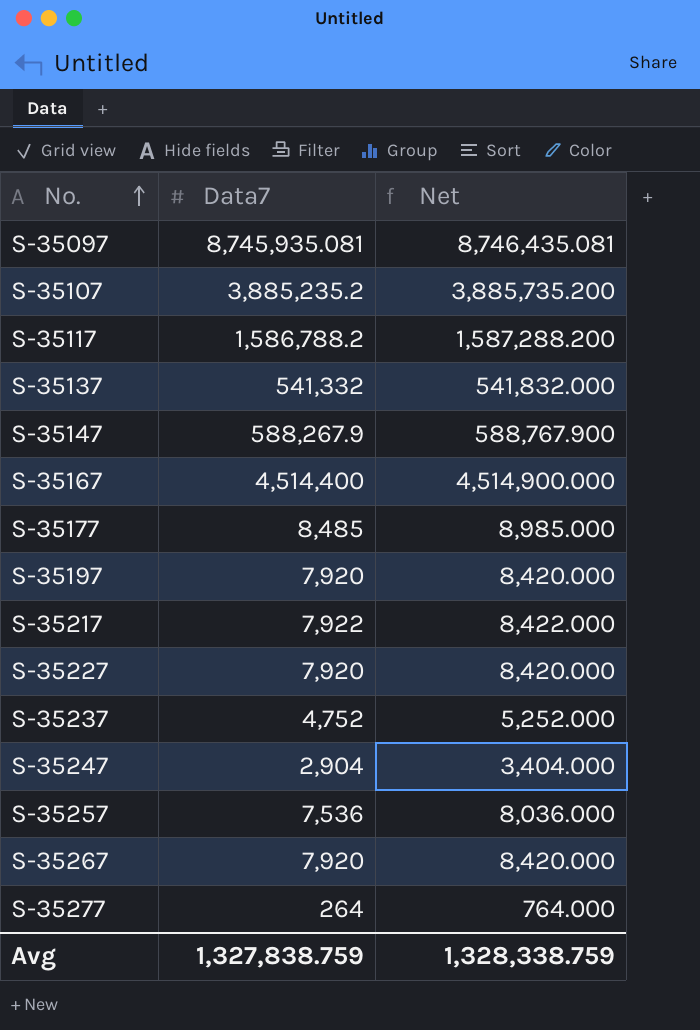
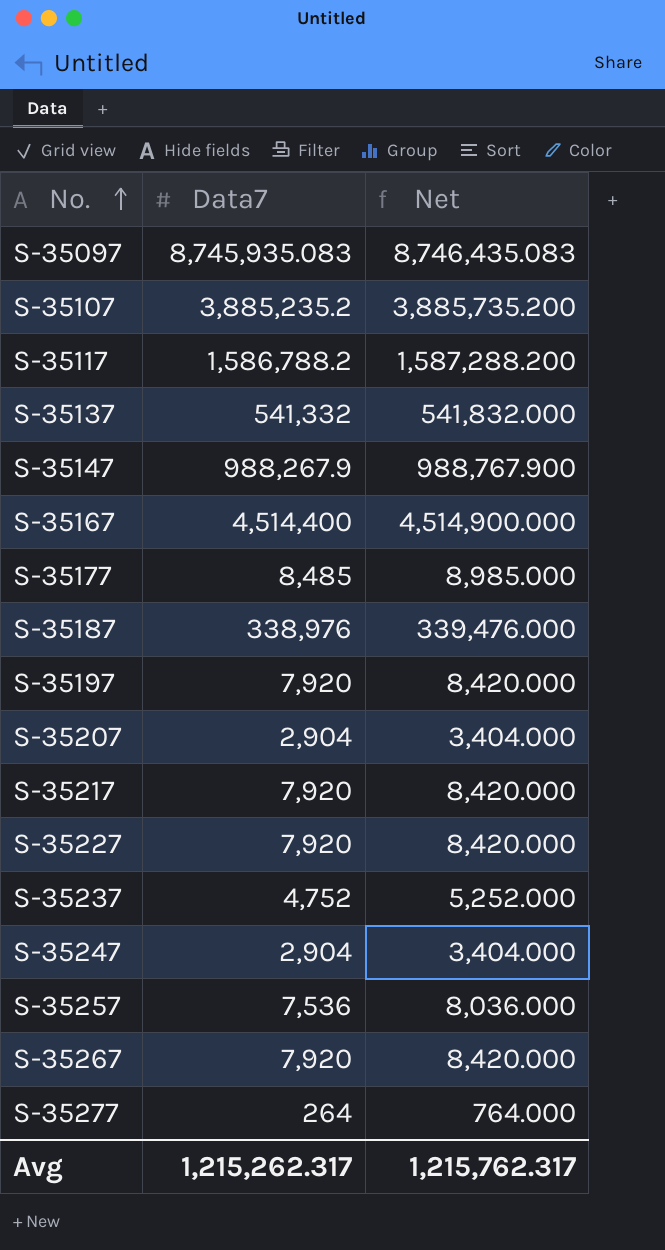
S-35097 | Data7: 8,745,935.081 -> 8,745,935.083
S-35097 | Net: 8,746,435.081 -> 8,746,435.083
S-35147 | Data7: 588,267.9 -> 988,267.9
S-35147 | Net: 588,767.900 -> 988,767.900
row S-35187: none -> 338,976 | 339,476.000
row S-35207: none -> 2,904 | 3,404.000
S-35217 | Data7: 7,922 -> 7,920
S-35217 | Net: 8,422.000 -> 8,420.000
Avg | Data7: 1,327,838.759 -> 1,215,262.317
Avg | Net: 1,328,338.759 -> 1,215,762.317

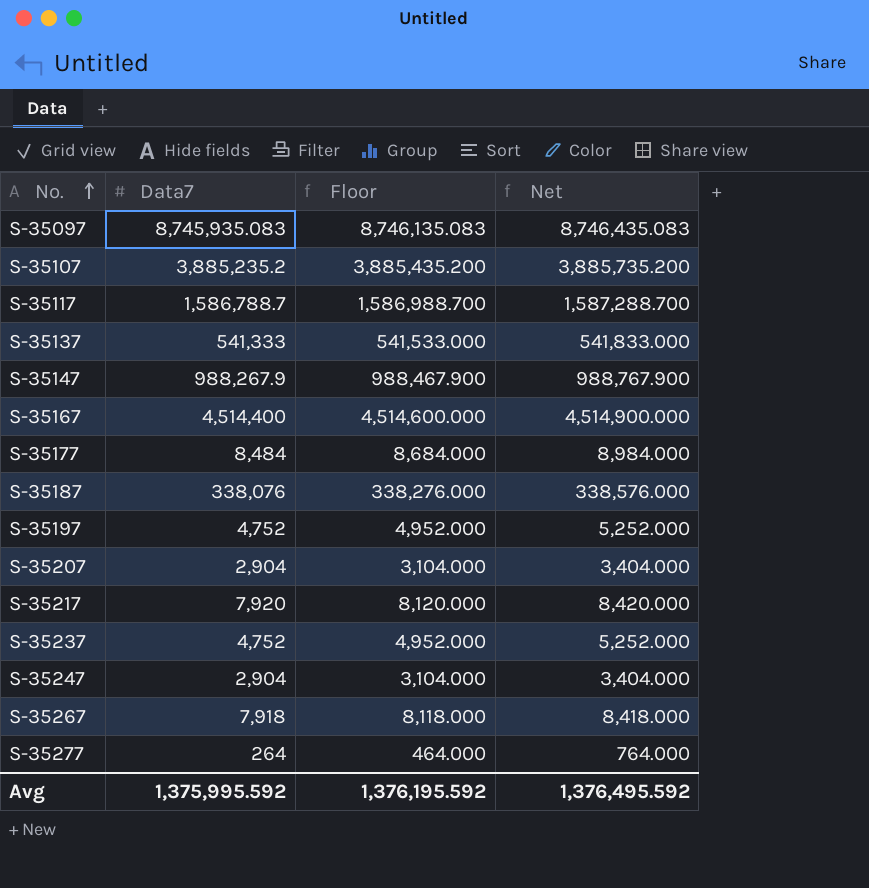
column Floor | formula: none -> [Data7] + 200
row S-35227: 7,920 | 8,420.000 -> none
row S-35257: 7,536 | 8,036.000 -> none
S-35117 | Data7: 1,586,788.2 -> 1,586,788.7
S-35117 | Net: 1,587,288.200 -> 1,587,288.700
S-35137 | Data7: 541,332 -> 541,333
S-35137 | Net: 541,832.000 -> 541,833.000
S-35177 | Data7: 8,485 -> 8,484
S-35177 | Net: 8,985.000 -> 8,984.000
S-35187 | Data7: 338,976 -> 338,076
S-35187 | Net: 339,476.000 -> 338,576.000
S-35197 | Data7: 7,920 -> 4,752
S-35197 | Net: 8,420.000 -> 5,252.000
S-35267 | Data7: 7,920 -> 7,918
S-35267 | Net: 8,420.000 -> 8,418.000
Avg | Data7: 1,215,262.317 -> 1,375,995.592
Avg | Net: 1,215,762.317 -> 1,376,495.592

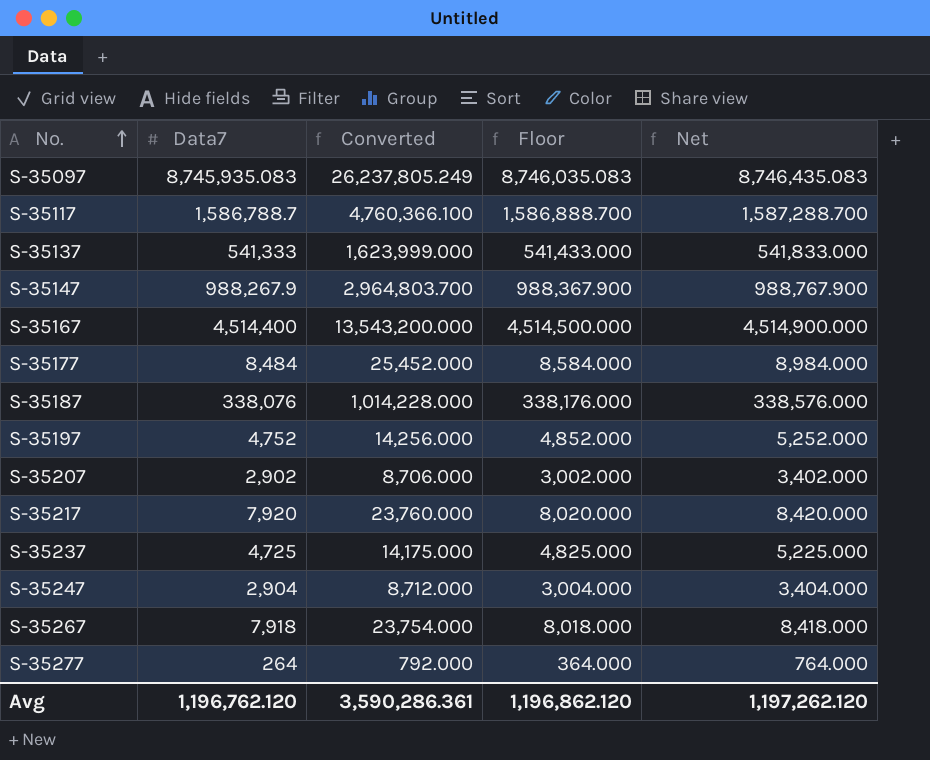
column Converted | formula: none -> [Data7] * 3
column Floor | formula: [Data7] + 200 -> [Data7] + 100
row S-35107: 3,885,235.2 | 3,885,435.200 | 3,885,735.200 -> none
S-35207 | Data7: 2,904 -> 2,902
S-35207 | Net: 3,404.000 -> 3,402.000
S-35237 | Data7: 4,752 -> 4,725
S-35237 | Net: 5,252.000 -> 5,225.000
Avg | Data7: 1,375,995.592 -> 1,196,762.120
Avg | Floor: 1,376,195.592 -> 1,196,862.120
Avg | Net: 1,376,495.592 -> 1,197,262.120

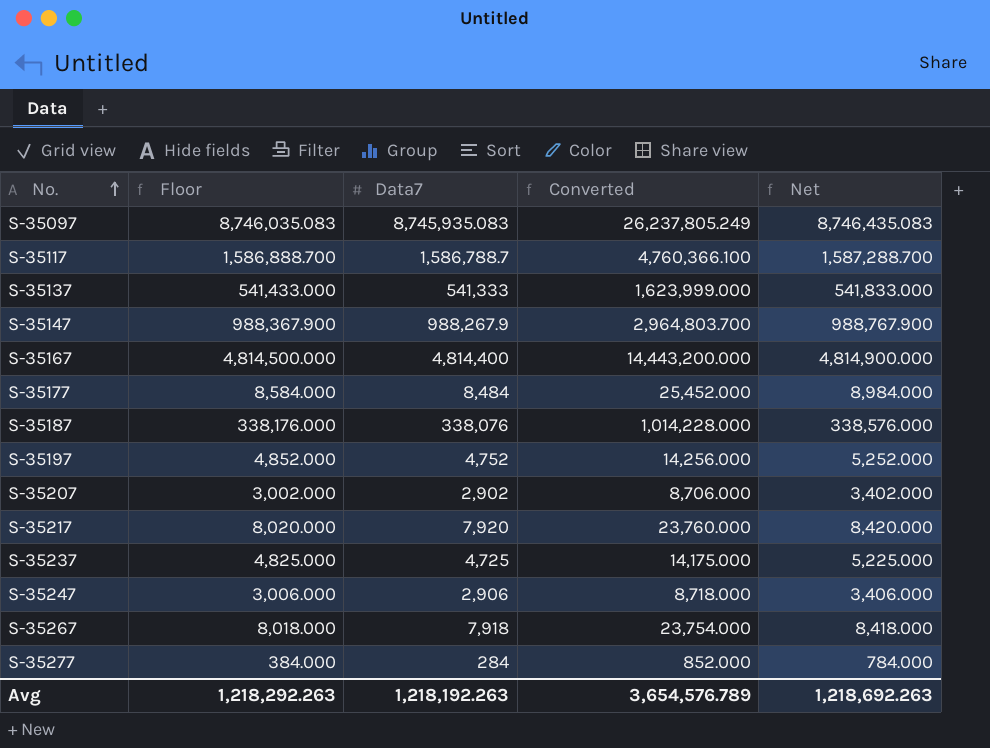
column Floor | position: 4 -> 2
S-35167 | Floor: 4,514,500.000 -> 4,814,500.000
S-35167 | Data7: 4,514,400 -> 4,814,400
S-35167 | Converted: 13,543,200.000 -> 14,443,200.000
S-35167 | Net: 4,514,900.000 -> 4,814,900.000
S-35247 | Floor: 3,004.000 -> 3,006.000
S-35247 | Data7: 2,904 -> 2,906
S-35247 | Converted: 8,712.000 -> 8,718.000
S-35247 | Net: 3,404.000 -> 3,406.000
S-35277 | Floor: 364.000 -> 384.000
S-35277 | Data7: 264 -> 284
S-35277 | Converted: 792.000 -> 852.000
S-35277 | Net: 764.000 -> 784.000
Avg | Floor: 1,196,862.120 -> 1,218,292.263
Avg | Data7: 1,196,762.120 -> 1,218,192.263
Avg | Converted: 3,590,286.361 -> 3,654,576.789
Avg | Net: 1,197,262.120 -> 1,218,692.263

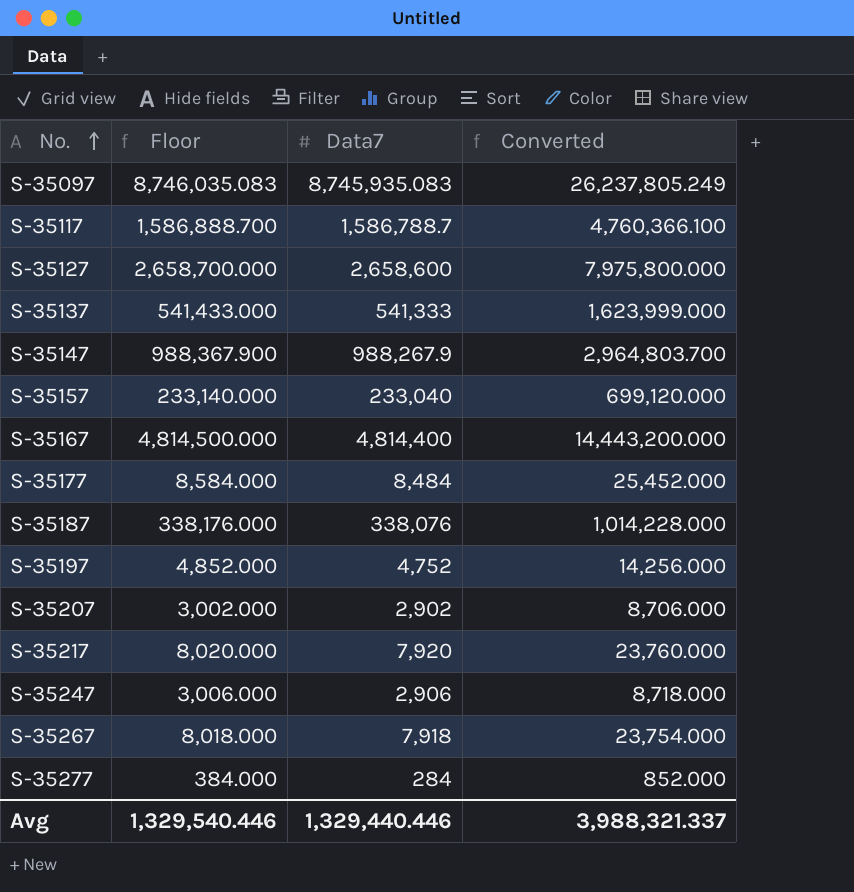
column Net | formula: [Data7] + 500 -> none
row S-35237: 4,825.000 | 4,725 | 14,175.000 | 5,225.000 -> none
row S-35127: none -> 2,658,700.000 | 2,658,600 | 7,975,800.000
row S-35157: none -> 233,140.000 | 233,040 | 699,120.000
Avg | Floor: 1,218,292.263 -> 1,329,540.446
Avg | Data7: 1,218,192.263 -> 1,329,440.446
Avg | Converted: 3,654,576.789 -> 3,988,321.337

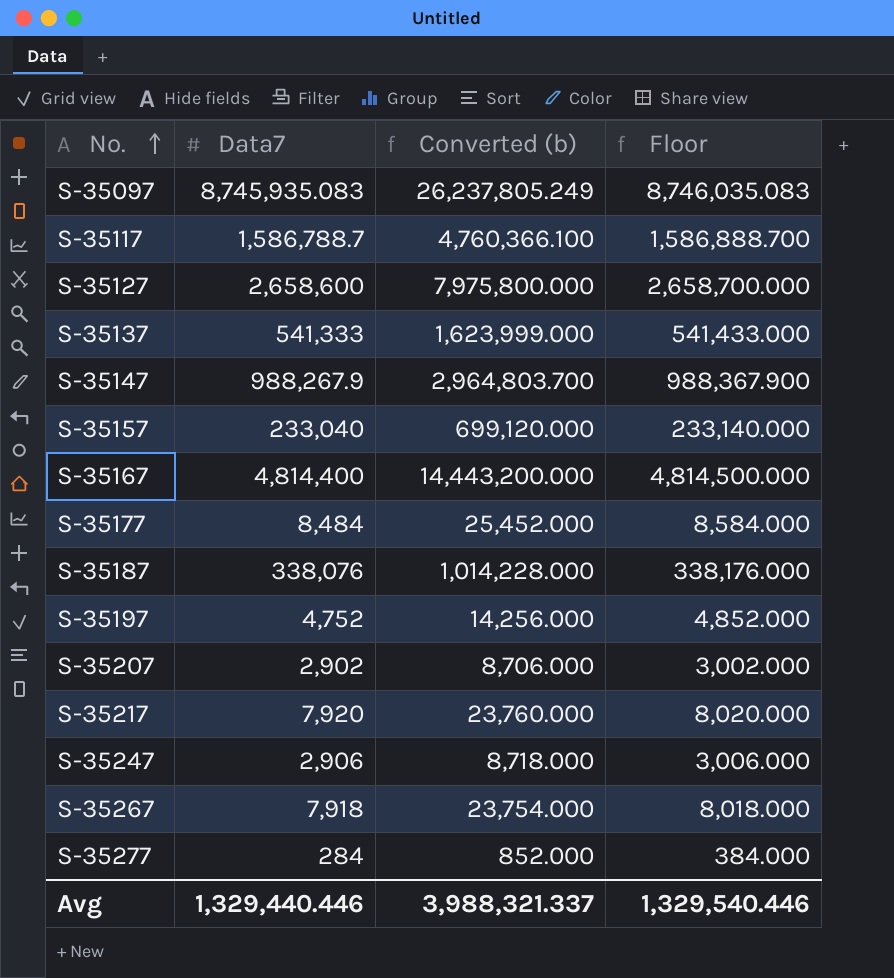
column name: Converted -> Converted (b)
column Floor | position: 2 -> 4

